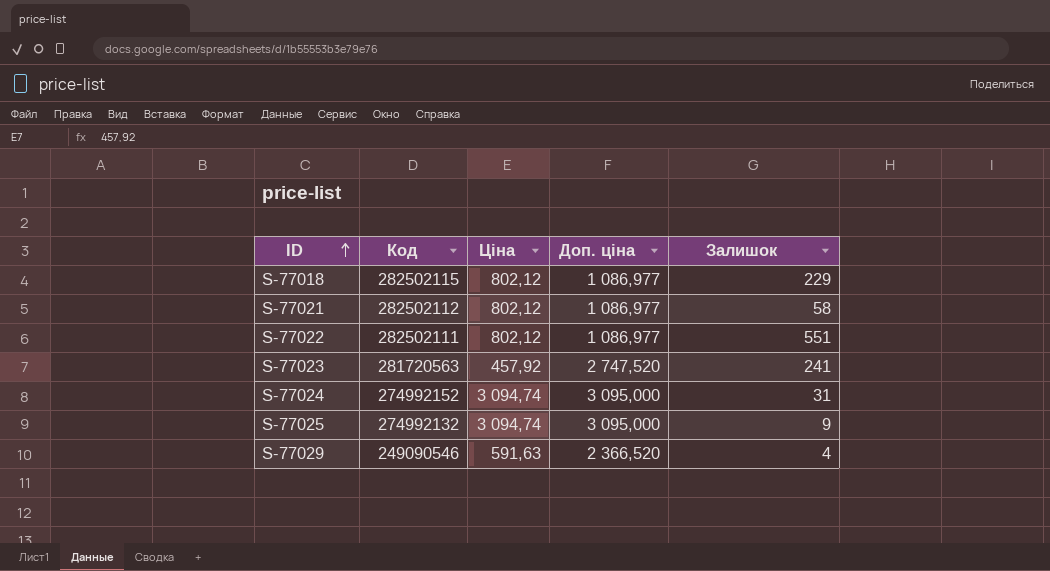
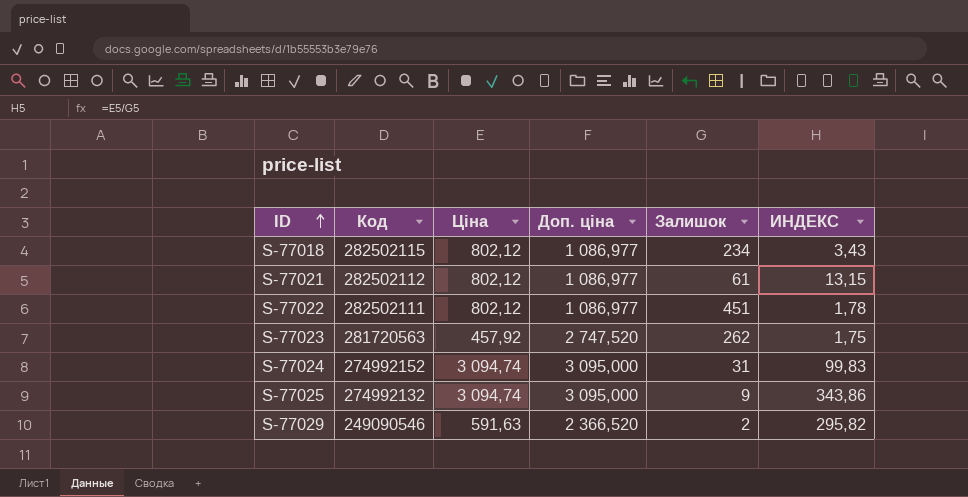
column ИНДЕКС | formula: none -> [Ціна] / [Залишок]
S-77018 | Залишок: 229 -> 234
S-77021 | Залишок: 58 -> 61
S-77022 | Залишок: 551 -> 451
S-77023 | Залишок: 241 -> 262
S-77029 | Залишок: 4 -> 2

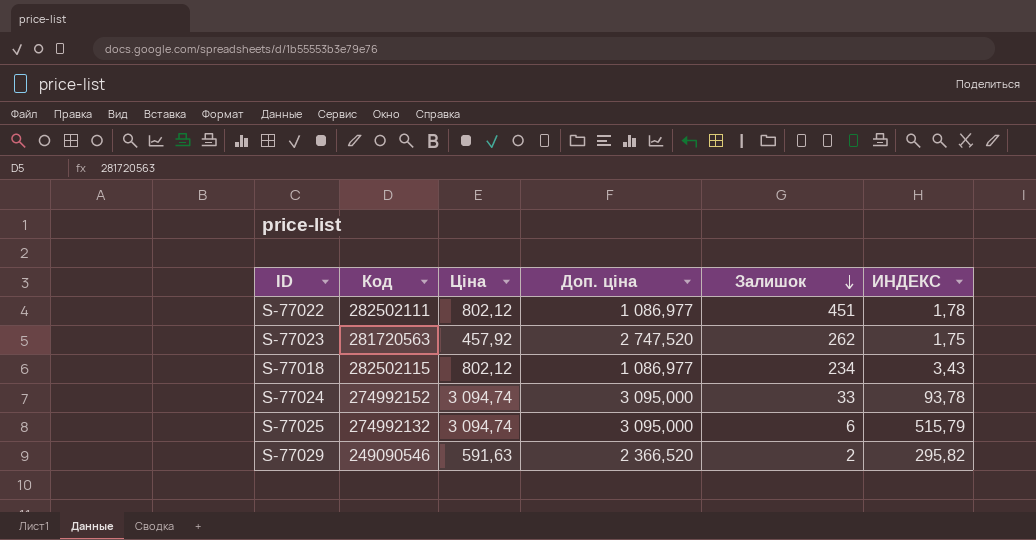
row order: ID ascending -> Залишок descending
row S-77021: 282502112 | 802,12 | 1 086,977 | 61 | 13,15 -> none
S-77024 | Залишок: 31 -> 33
S-77024 | ИНДЕКС: 99,83 -> 93,78
S-77025 | Залишок: 9 -> 6
S-77025 | ИНДЕКС: 343,86 -> 515,79

